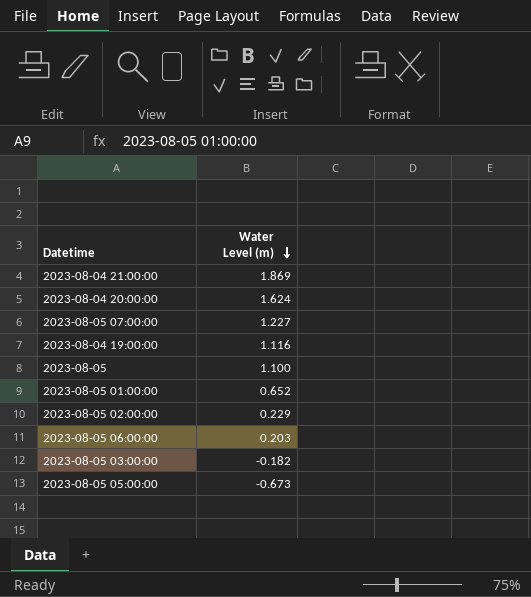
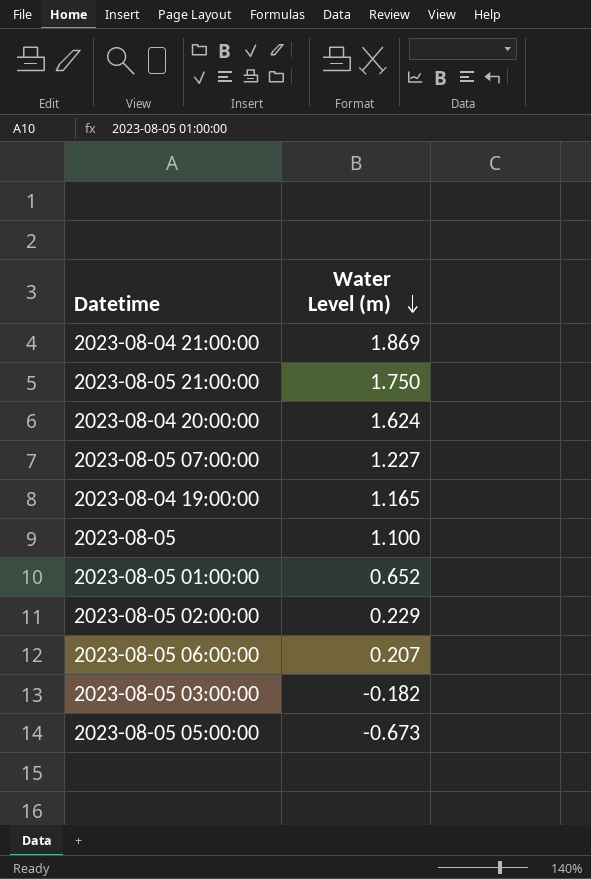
row 2023-08-05 21:00:00: none -> 1.750
2023-08-04 19:00:00 | Water Level (m): 1.116 -> 1.165
2023-08-05 06:00:00 | Water Level (m): 0.203 -> 0.207

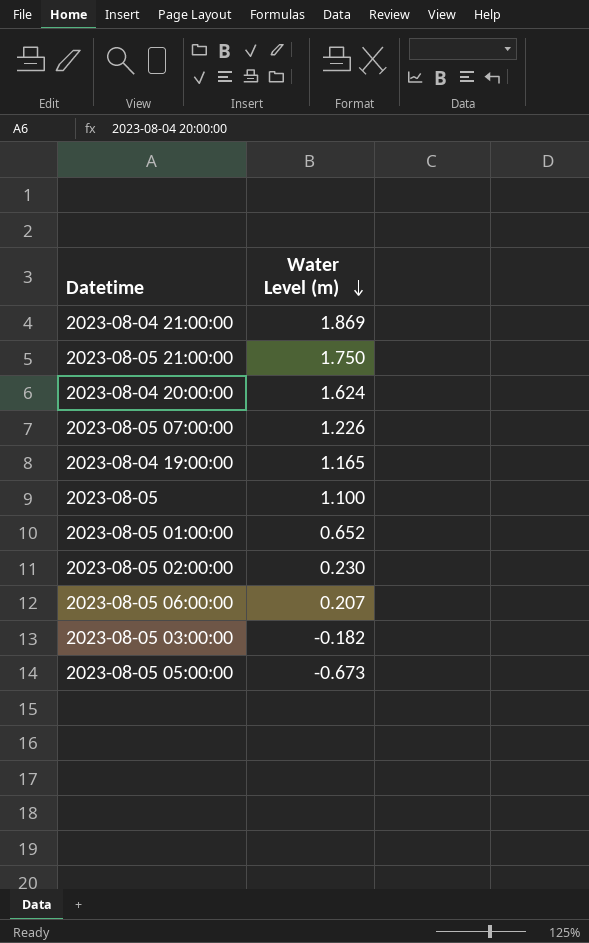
2023-08-05 07:00:00 | Water Level (m): 1.227 -> 1.226
2023-08-05 02:00:00 | Water Level (m): 0.229 -> 0.230

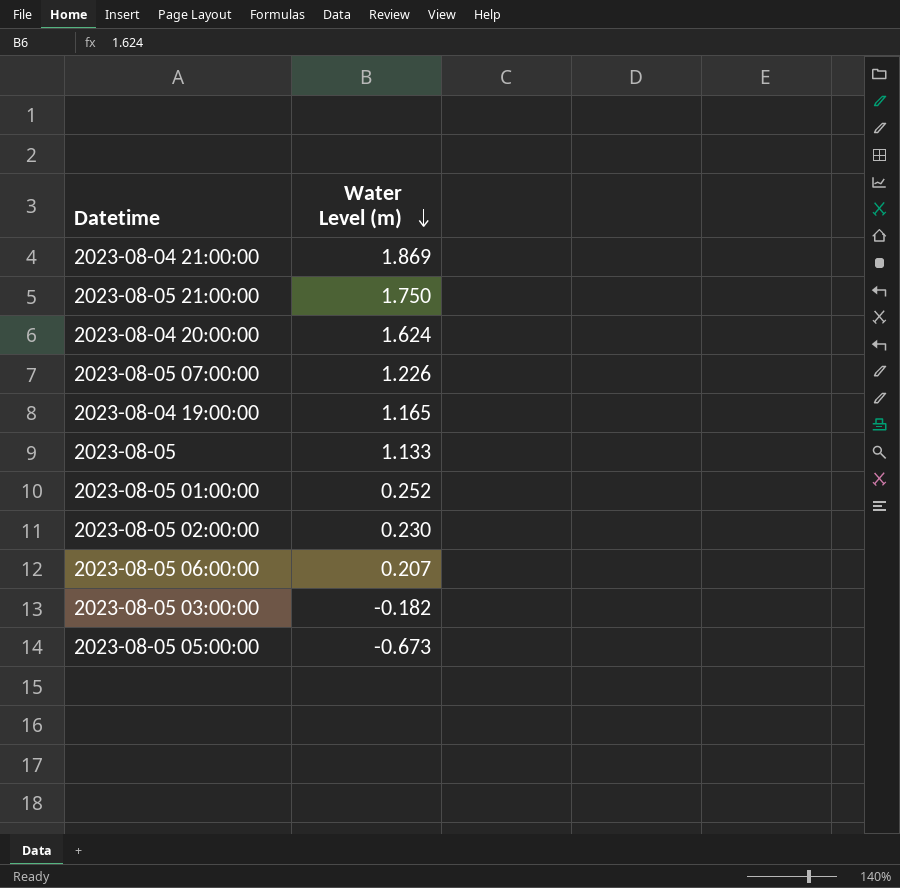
2023-08-05 | Water Level (m): 1.100 -> 1.133
2023-08-05 01:00:00 | Water Level (m): 0.652 -> 0.252

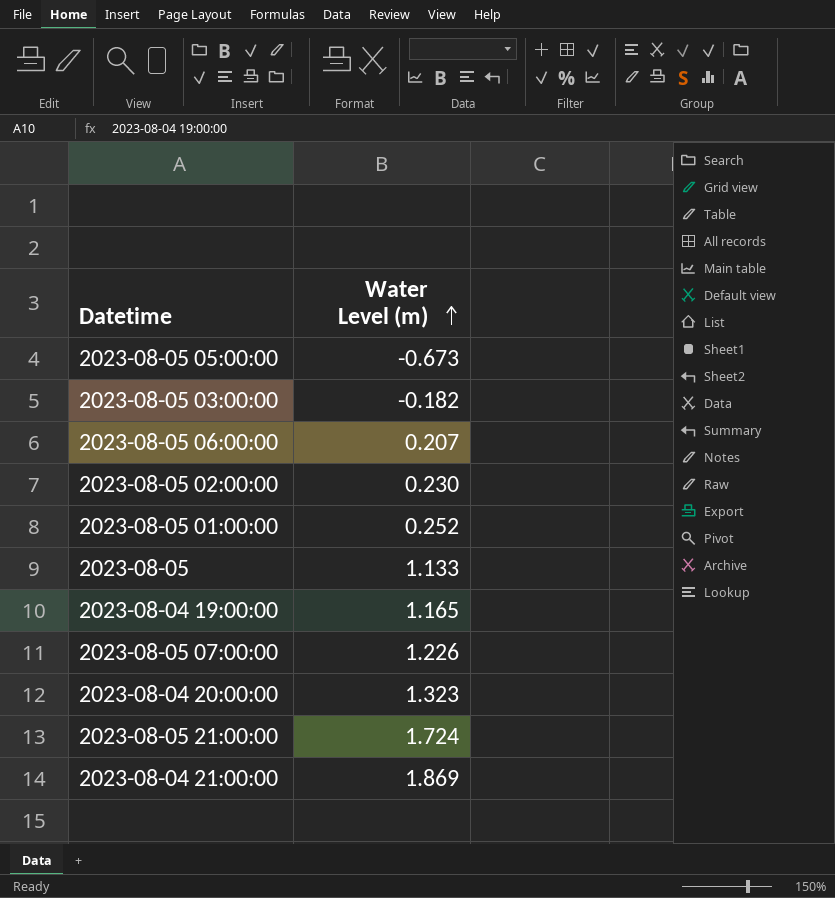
row order: Water Level (m) descending -> Water Level (m) ascending
2023-08-04 20:00:00 | Water Level (m): 1.624 -> 1.323
2023-08-05 21:00:00 | Water Level (m): 1.750 -> 1.724

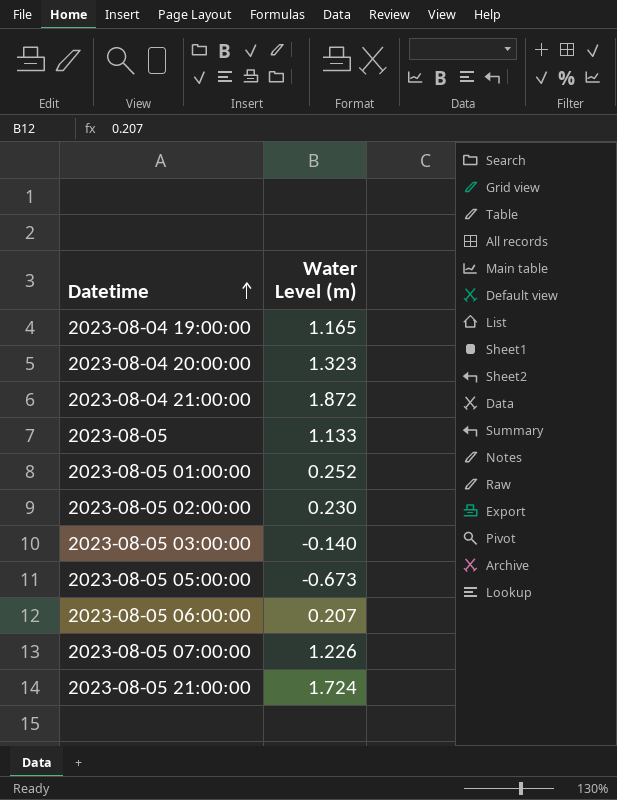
row order: Water Level (m) ascending -> Datetime ascending
2023-08-04 21:00:00 | Water Level (m): 1.869 -> 1.872
2023-08-05 03:00:00 | Water Level (m): -0.182 -> -0.140

